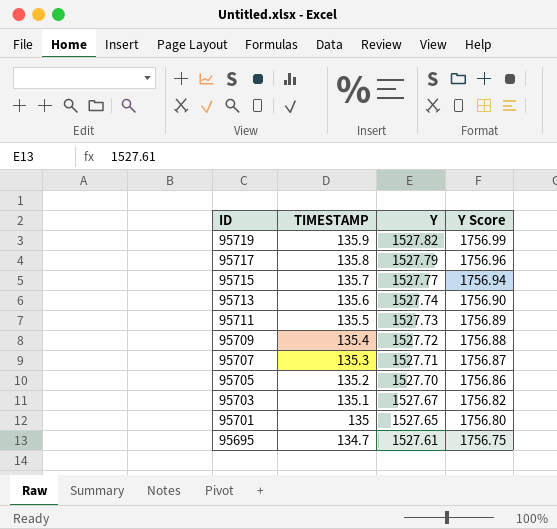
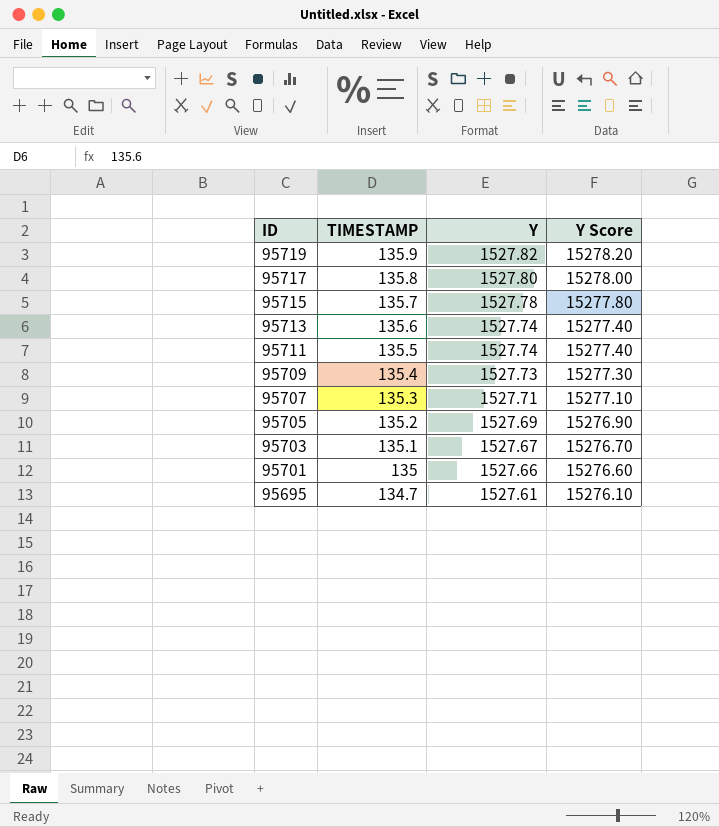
column Y Score | formula: [Y] * 1.15 -> [Y] * 10
95717 | Y: 1527.79 -> 1527.80
95715 | Y: 1527.77 -> 1527.78
95711 | Y: 1527.73 -> 1527.74
95709 | Y: 1527.72 -> 1527.73
95705 | Y: 1527.70 -> 1527.69
95701 | Y: 1527.65 -> 1527.66

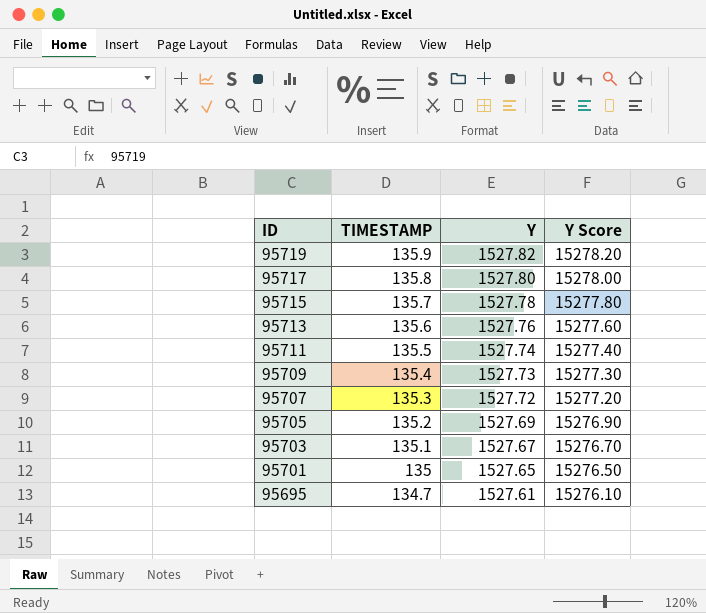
95713 | Y: 1527.74 -> 1527.76
95713 | Y Score: 15277.40 -> 15277.60
95707 | Y: 1527.71 -> 1527.72
95707 | Y Score: 15277.10 -> 15277.20
95701 | Y: 1527.66 -> 1527.65
95701 | Y Score: 15276.60 -> 15276.50

